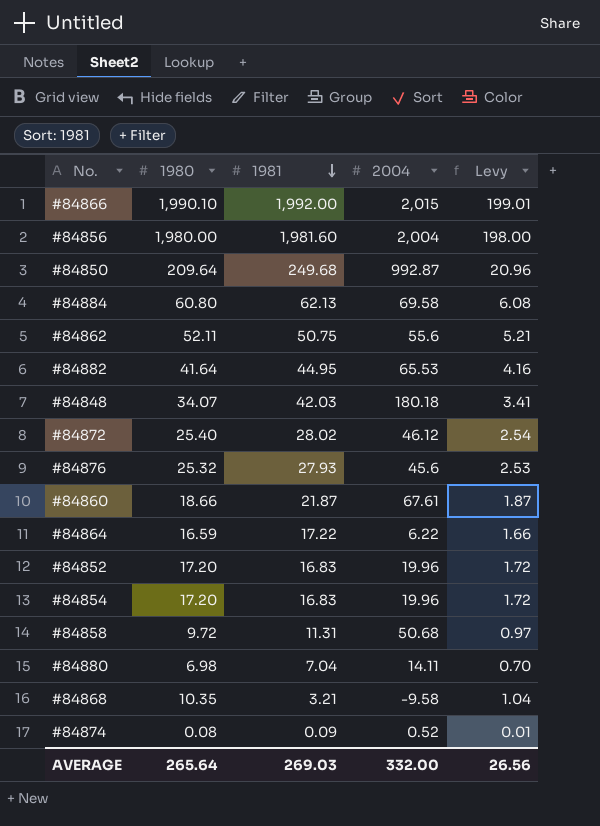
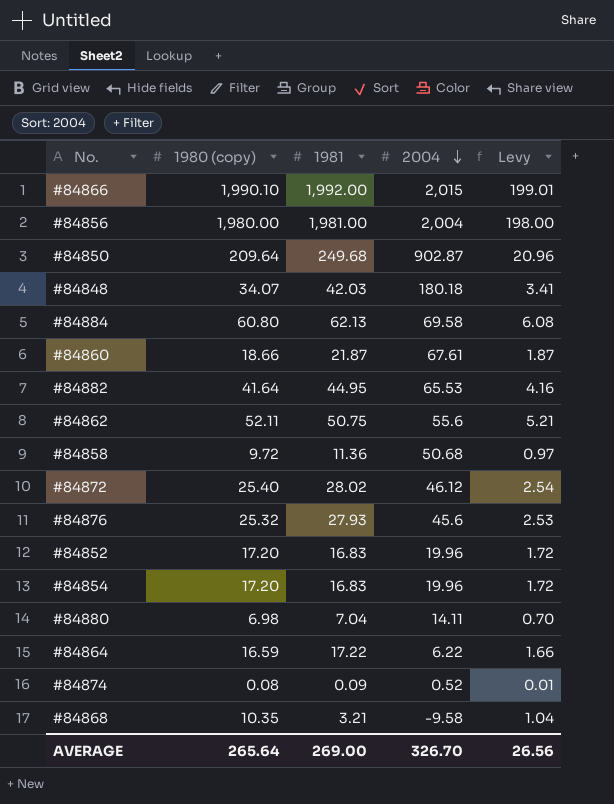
row order: 1981 descending -> 2004 descending
column name: 1980 -> 1980 (copy)
#84856 | 1981: 1,981.60 -> 1,981.00
#84850 | 2004: 992.87 -> 902.87
#84858 | 1981: 11.31 -> 11.36
AVERAGE | 1981: 269.03 -> 269.00
AVERAGE | 2004: 332.00 -> 326.70

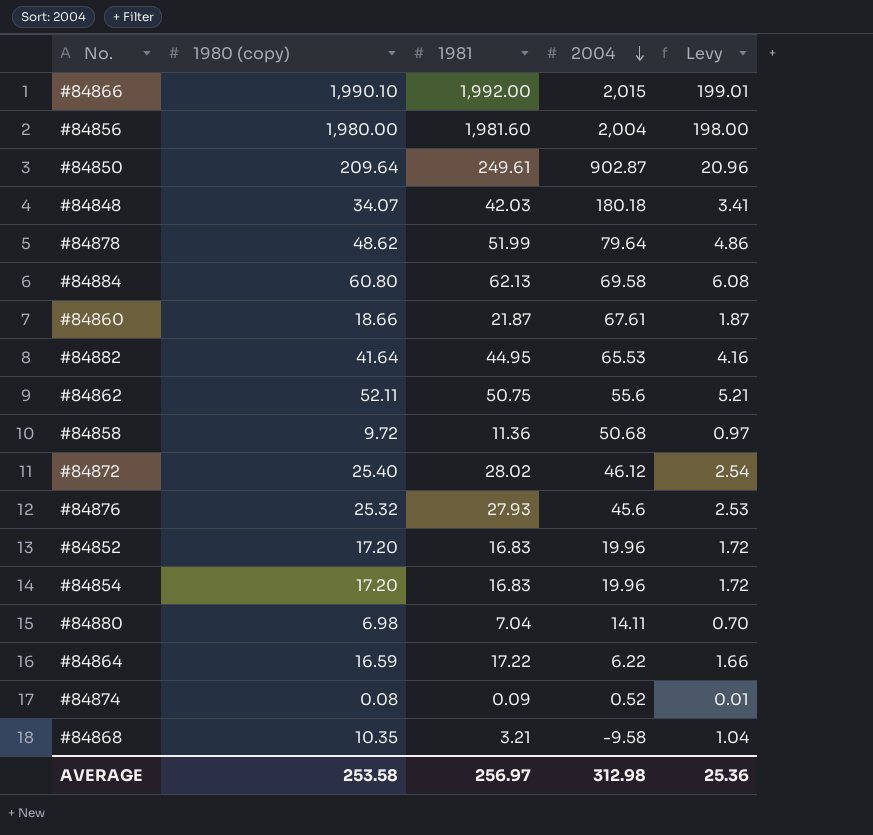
#84856 | 1981: 1,981.00 -> 1,981.60
#84850 | 1981: 249.68 -> 249.61
row #84878: none -> 48.62 | 51.99 | 79.64 | 4.86
AVERAGE | 1980 (copy): 265.64 -> 253.58
AVERAGE | 1981: 269.00 -> 256.97
AVERAGE | 2004: 326.70 -> 312.98
AVERAGE | Levy: 26.56 -> 25.36

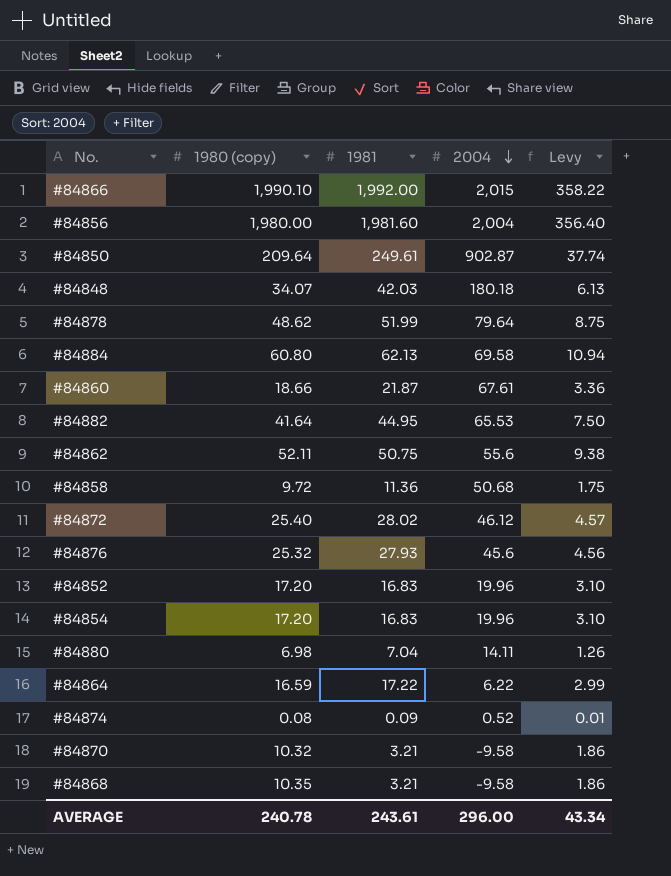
column Levy | formula: [1980 (copy)] * 0.1 -> [1980 (copy)] * 0.18
row #84870: none -> 10.32 | 3.21 | -9.58 | 1.86
AVERAGE | 1980 (copy): 253.58 -> 240.78
AVERAGE | 1981: 256.97 -> 243.61
AVERAGE | 2004: 312.98 -> 296.00
AVERAGE | Levy: 25.36 -> 43.34

